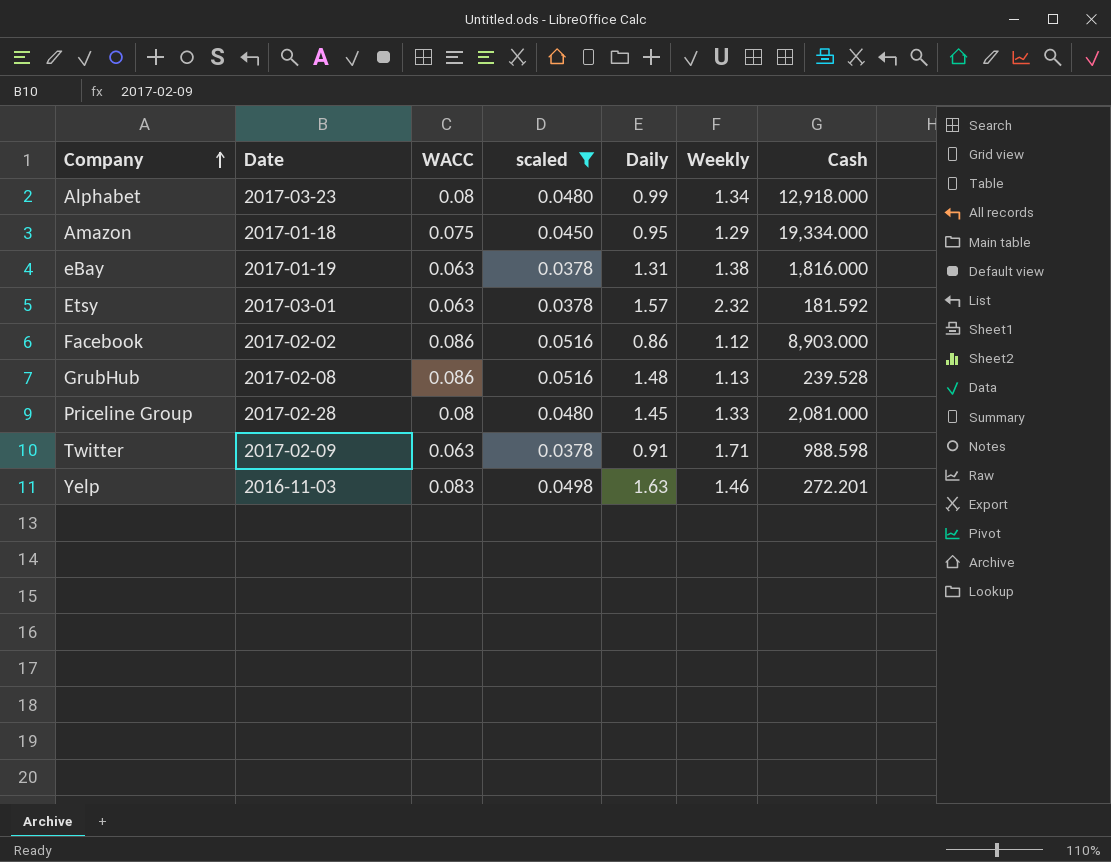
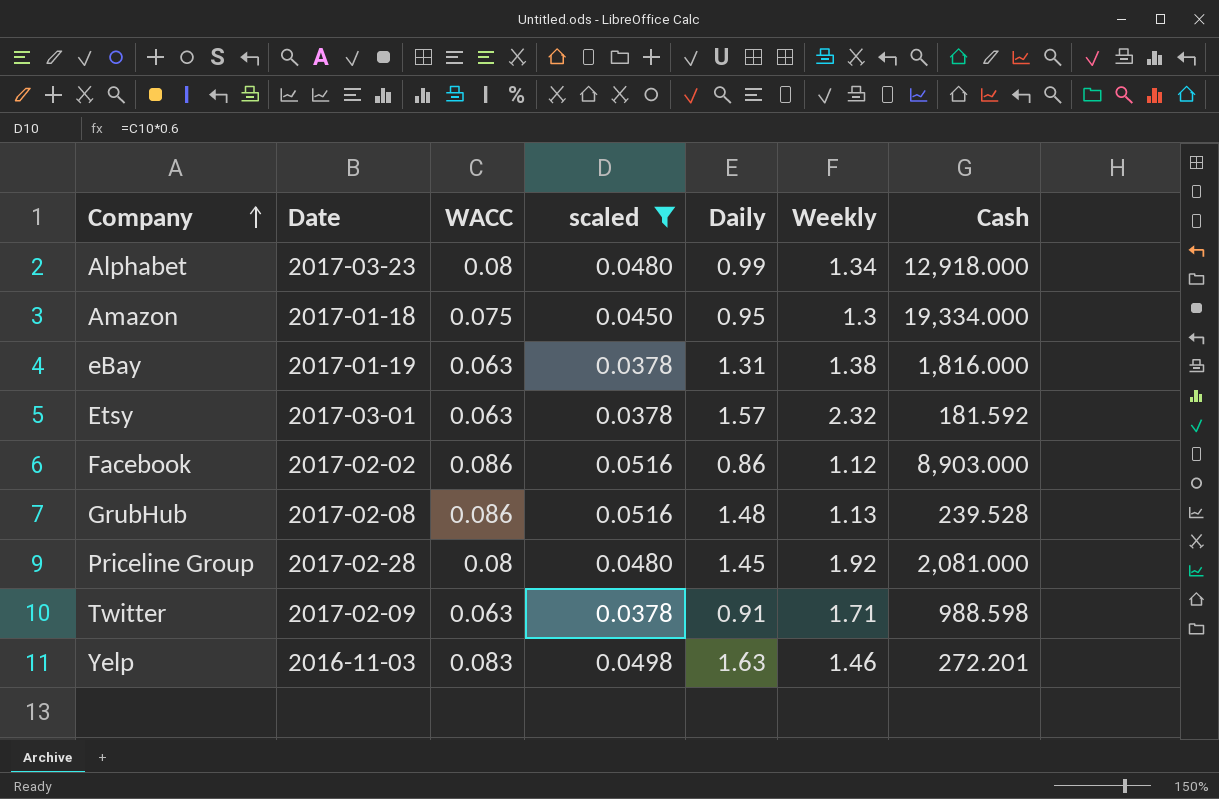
Amazon | Weekly: 1.29 -> 1.3
Priceline Group | Weekly: 1.33 -> 1.92

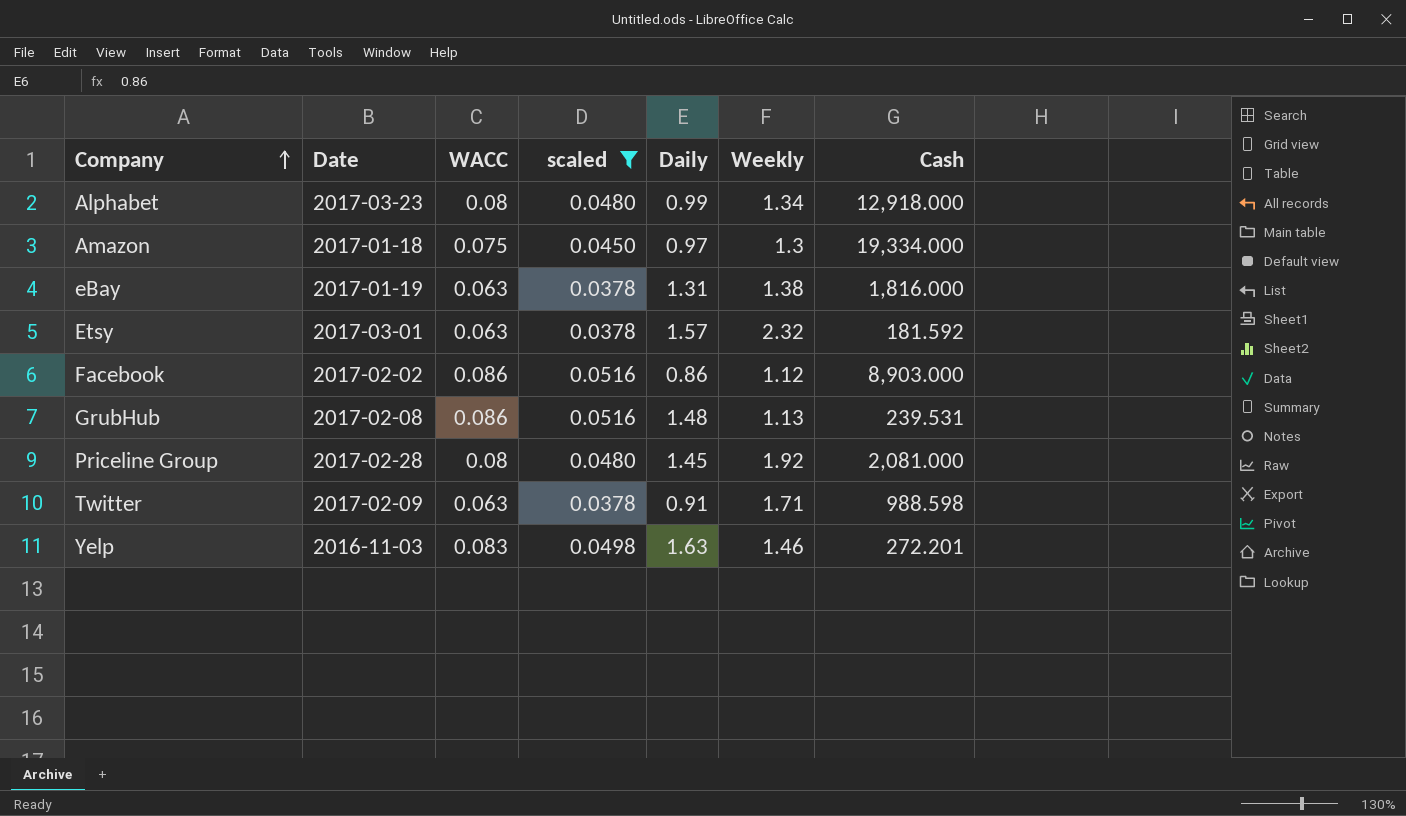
Amazon | Daily: 0.95 -> 0.97
GrubHub | Cash: 239.528 -> 239.531

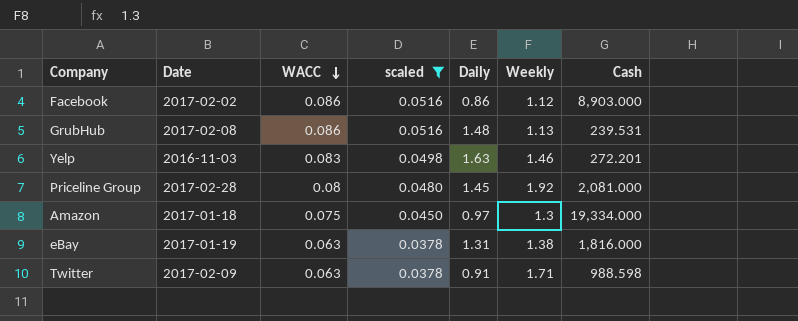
row order: Company ascending -> WACC descending
row Alphabet: 2017-03-23 | 0.08 | 0.0480 | 0.99 | 1.34 | 12,918.000 -> none
row Etsy: 2017-03-01 | 0.063 | 0.0378 | 1.57 | 2.32 | 181.592 -> none

